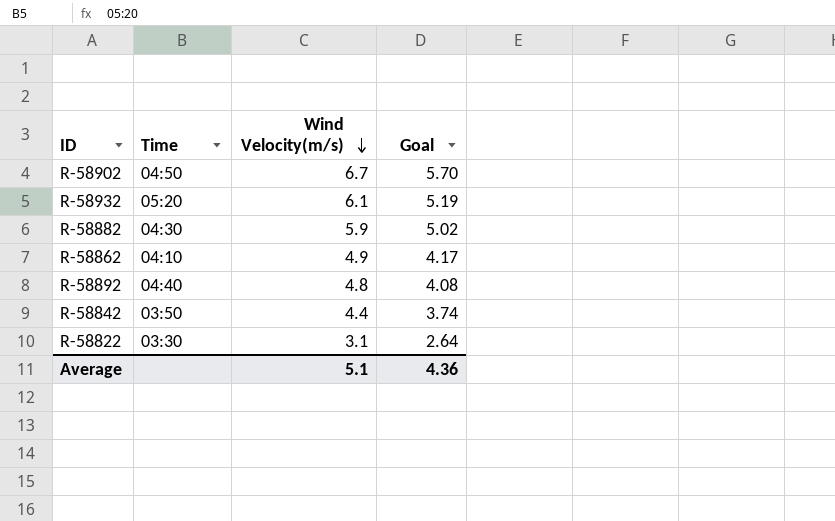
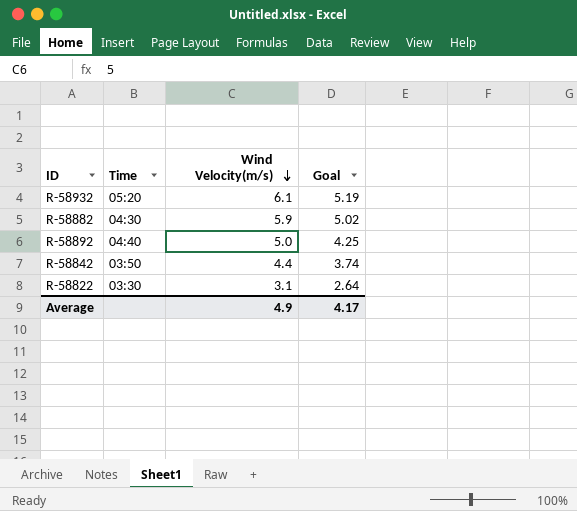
row R-58902: 04:50 | 6.7 | 5.70 -> none
row R-58862: 04:10 | 4.9 | 4.17 -> none
R-58892 | Wind Velocity(m/s): 4.8 -> 5.0
R-58892 | Goal: 4.08 -> 4.25
Average | Wind Velocity(m/s): 5.1 -> 4.9
Average | Goal: 4.36 -> 4.17

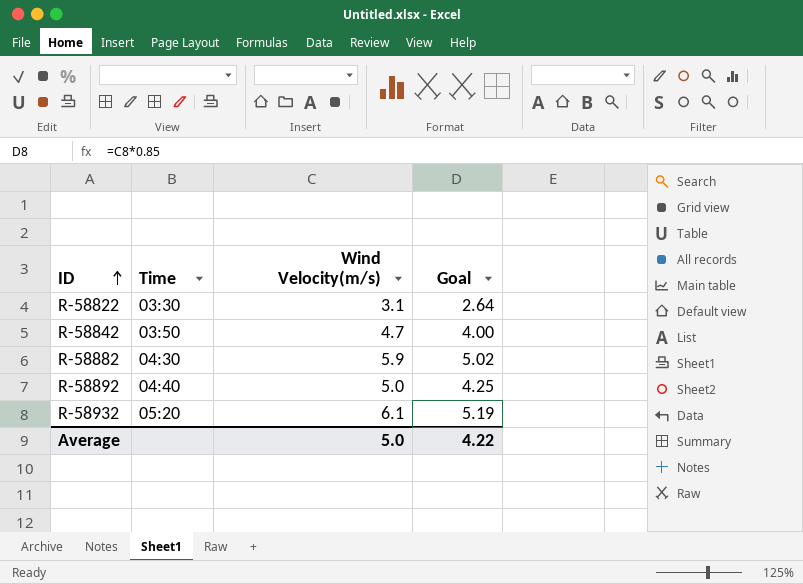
row order: Wind Velocity(m/s) descending -> ID ascending
R-58842 | Wind Velocity(m/s): 4.4 -> 4.7
R-58842 | Goal: 3.74 -> 4.00
Average | Wind Velocity(m/s): 4.9 -> 5.0
Average | Goal: 4.17 -> 4.22

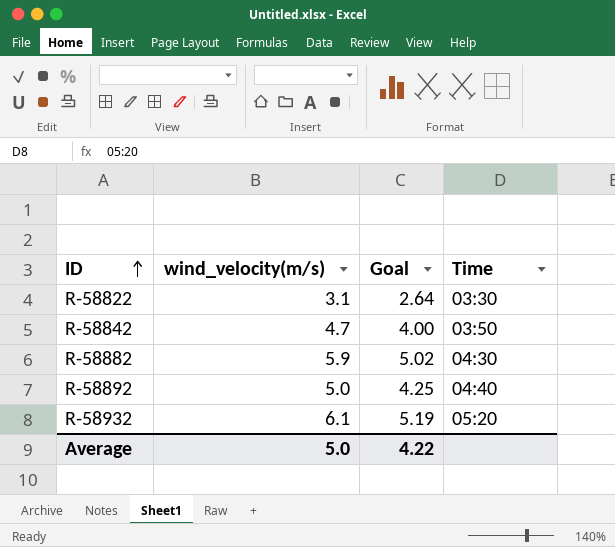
column name: Wind Velocity(m/s) -> wind_velocity(m/s)
column Time | position: 2 -> 4

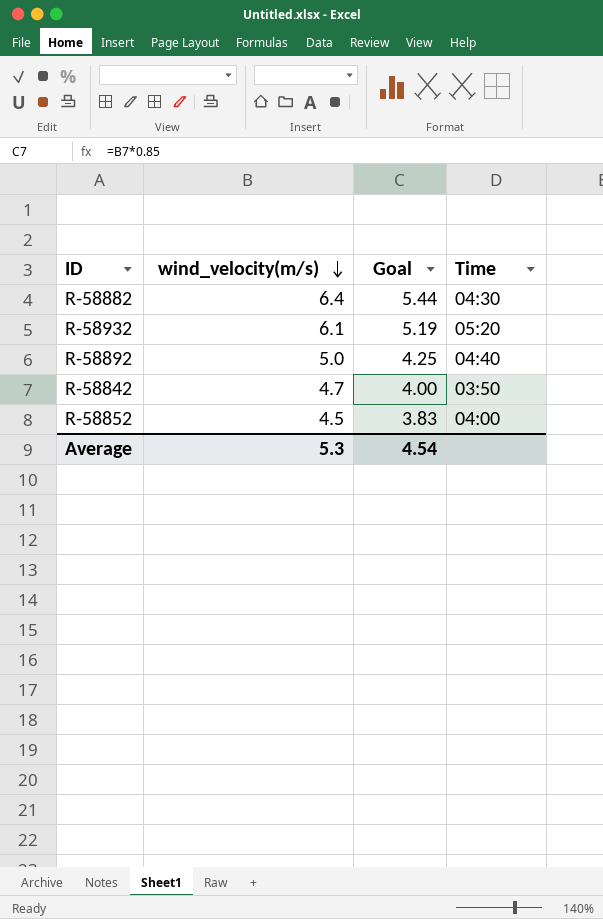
row order: ID ascending -> wind_velocity(m/s) descending
row R-58822: 3.1 | 2.64 | 03:30 -> none
R-58882 | wind_velocity(m/s): 5.9 -> 6.4
R-58882 | Goal: 5.02 -> 5.44
row R-58852: none -> 4.5 | 3.83 | 04:00
Average | wind_velocity(m/s): 5.0 -> 5.3
Average | Goal: 4.22 -> 4.54

